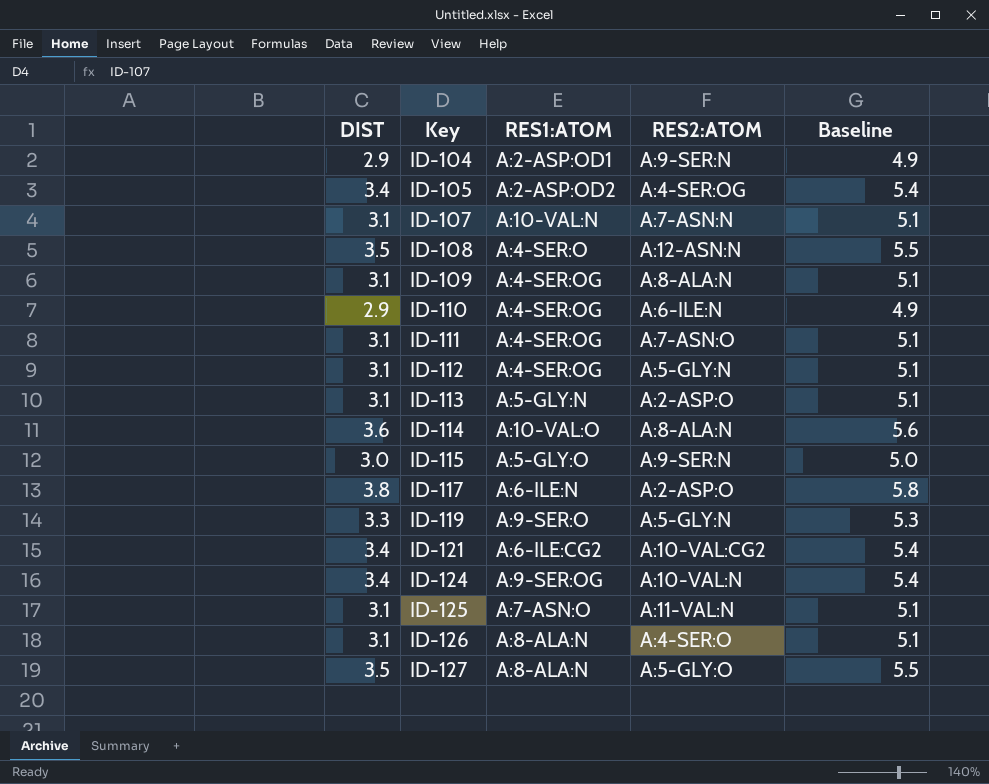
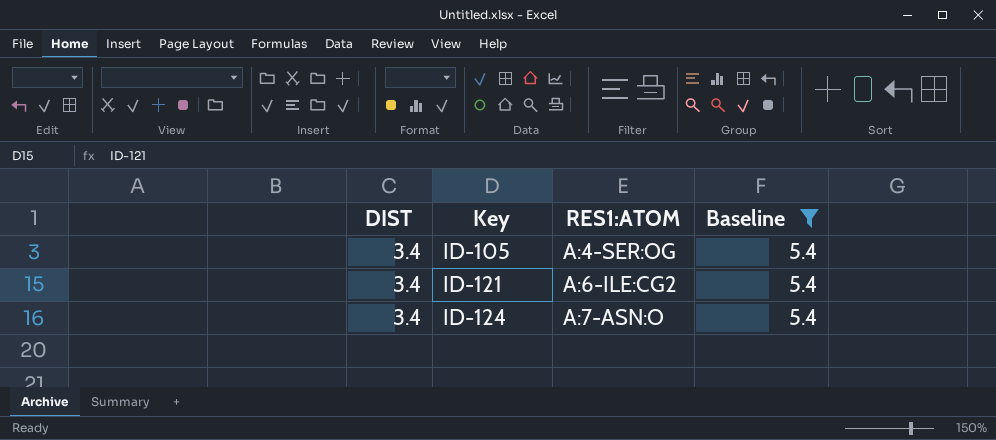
filter: none -> Baseline = 5.4
column RES2:ATOM | position: 4 -> none
ID-105 | RES1:ATOM: A:2-ASP:OD2 -> A:4-SER:OG
ID-124 | RES1:ATOM: A:9-SER:OG -> A:7-ASN:O

